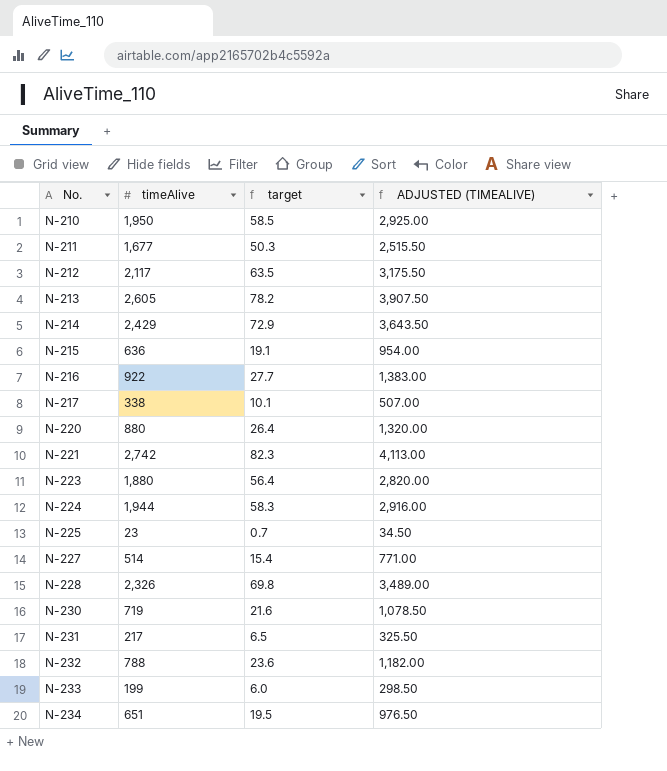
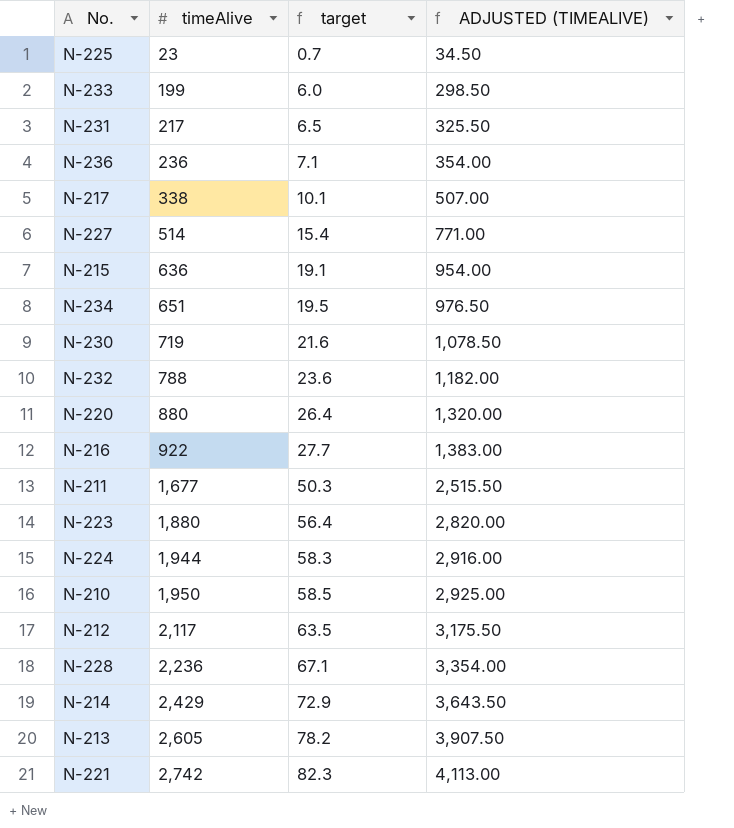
row order: No. ascending -> timeAlive ascending
row N-236: none -> 236 | 7.1 | 354.00
N-228 | timeAlive: 2,326 -> 2,236
N-228 | target: 69.8 -> 67.1
N-228 | ADJUSTED (TIMEALIVE): 3,489.00 -> 3,354.00

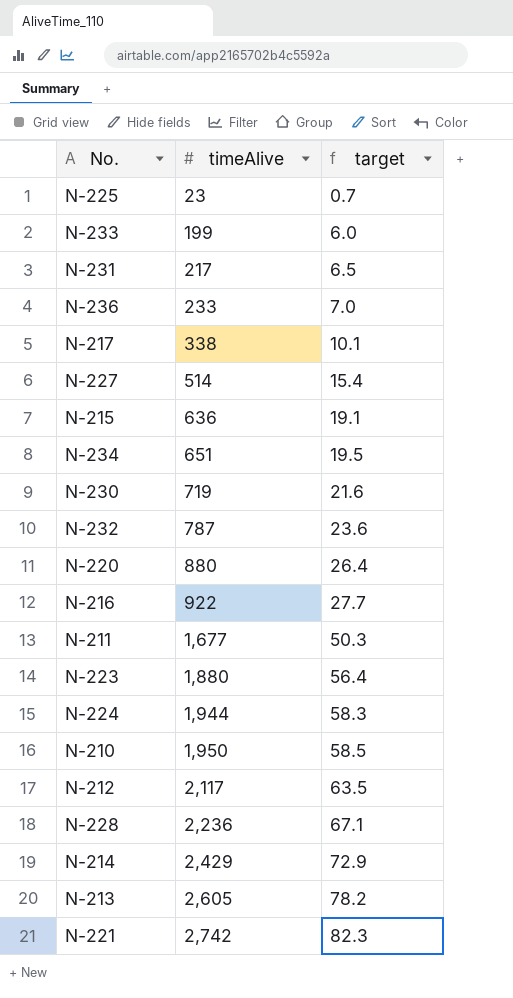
column ADJUSTED (TIMEALIVE) | formula: [timeAlive] * 1.5 -> none
N-236 | timeAlive: 236 -> 233
N-236 | target: 7.1 -> 7.0
N-232 | timeAlive: 788 -> 787

